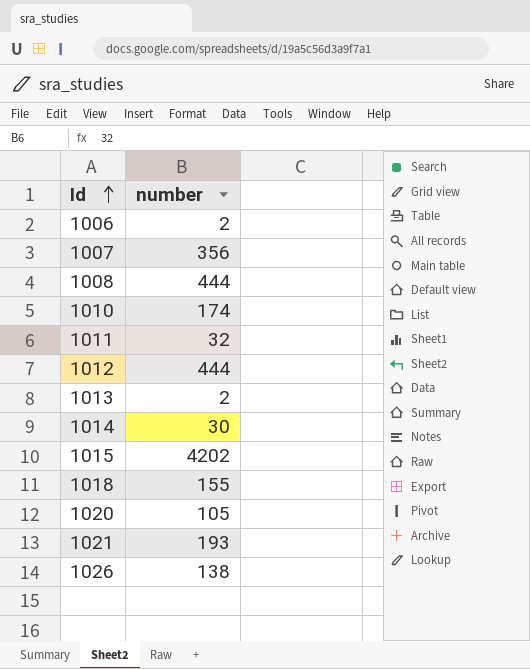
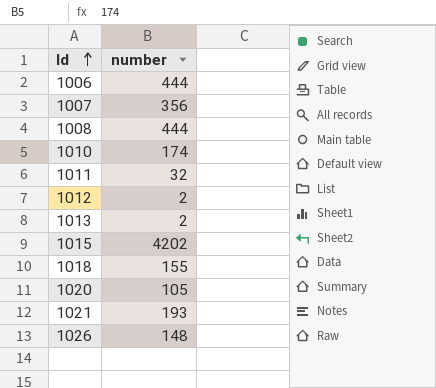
row 1014: 30 -> none
1006 | number: 2 -> 444
1012 | number: 444 -> 2
1026 | number: 138 -> 148

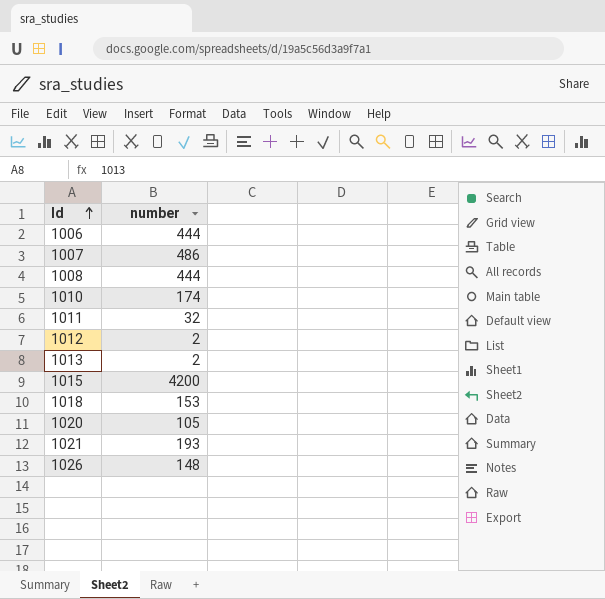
1007 | number: 356 -> 486
1015 | number: 4202 -> 4200
1018 | number: 155 -> 153

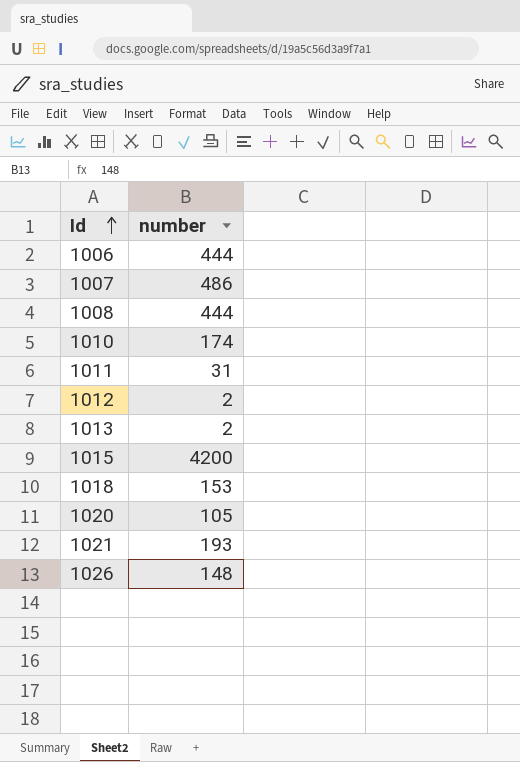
1011 | number: 32 -> 31

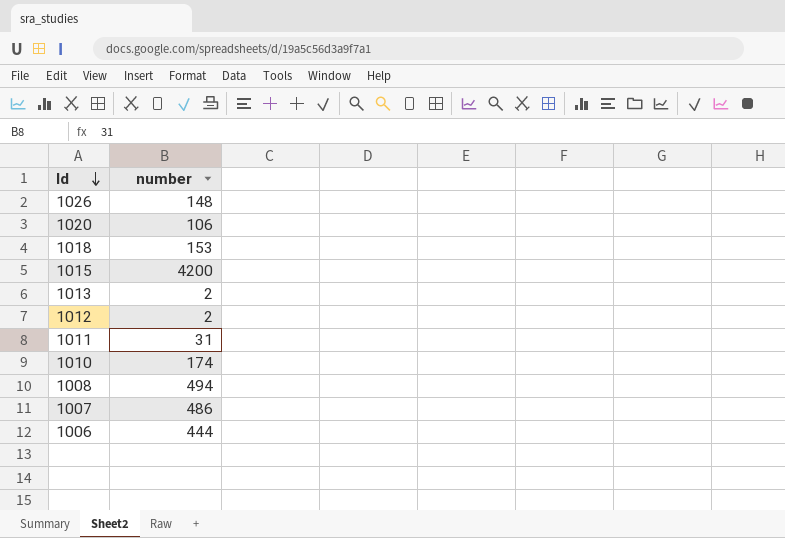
row order: Id ascending -> Id descending
row 1021: 193 -> none
1020 | number: 105 -> 106
1008 | number: 444 -> 494

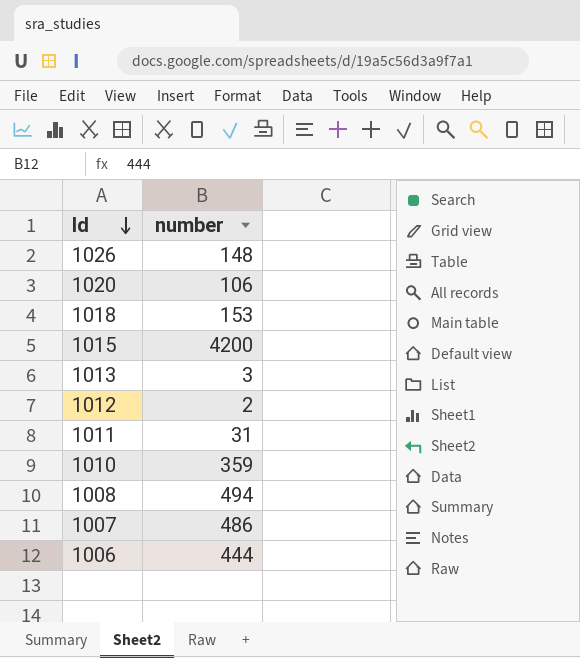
1013 | number: 2 -> 3
1010 | number: 174 -> 359

